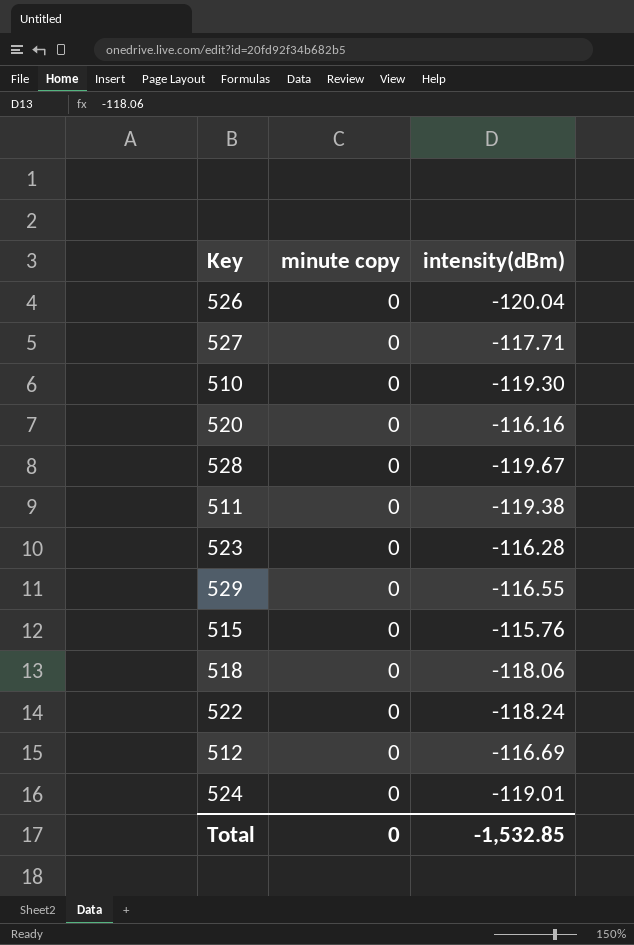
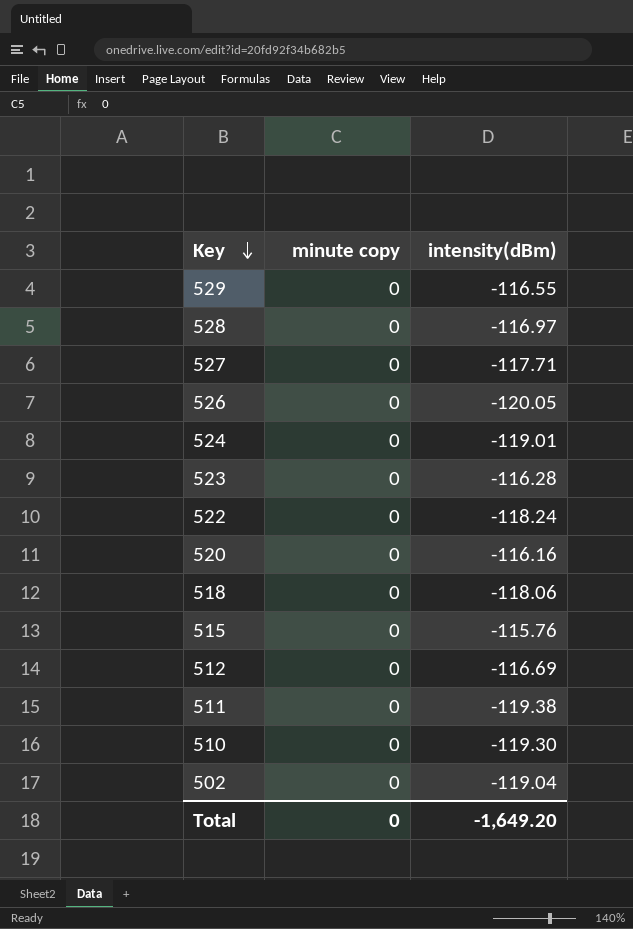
row order: none -> Key descending
528 | intensity(dBm): -119.67 -> -116.97
526 | intensity(dBm): -120.04 -> -120.05
row 502: none -> 0 | -119.04
Total | intensity(dBm): -1,532.85 -> -1,649.20

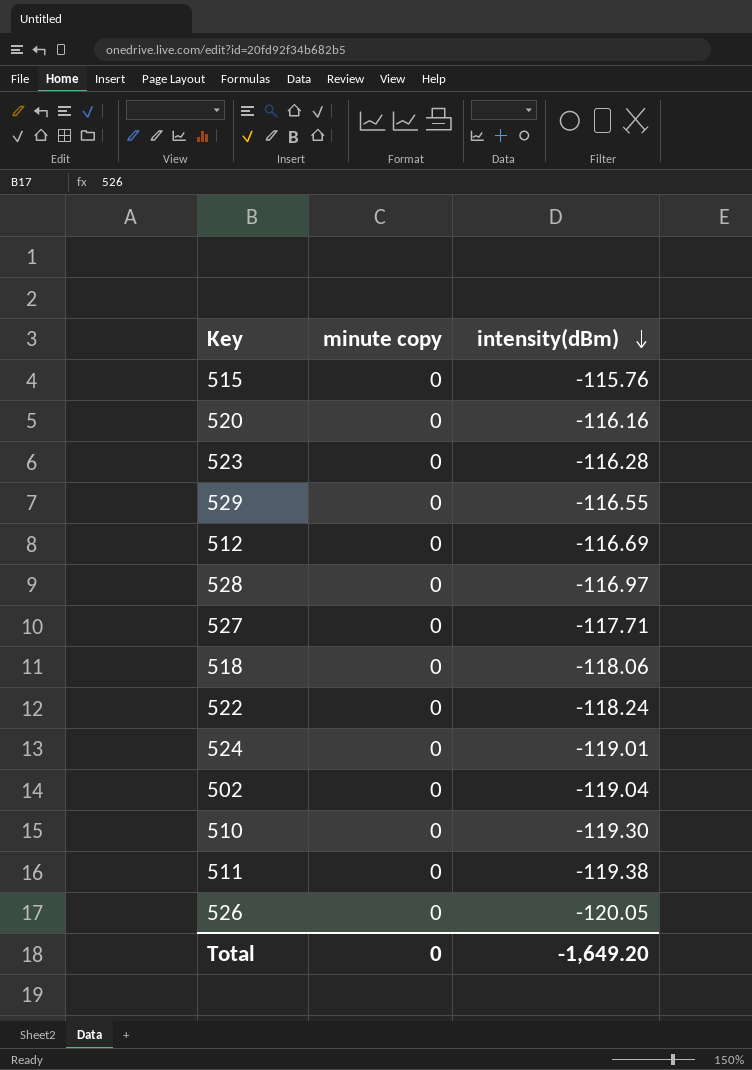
row order: Key descending -> intensity(dBm) descending

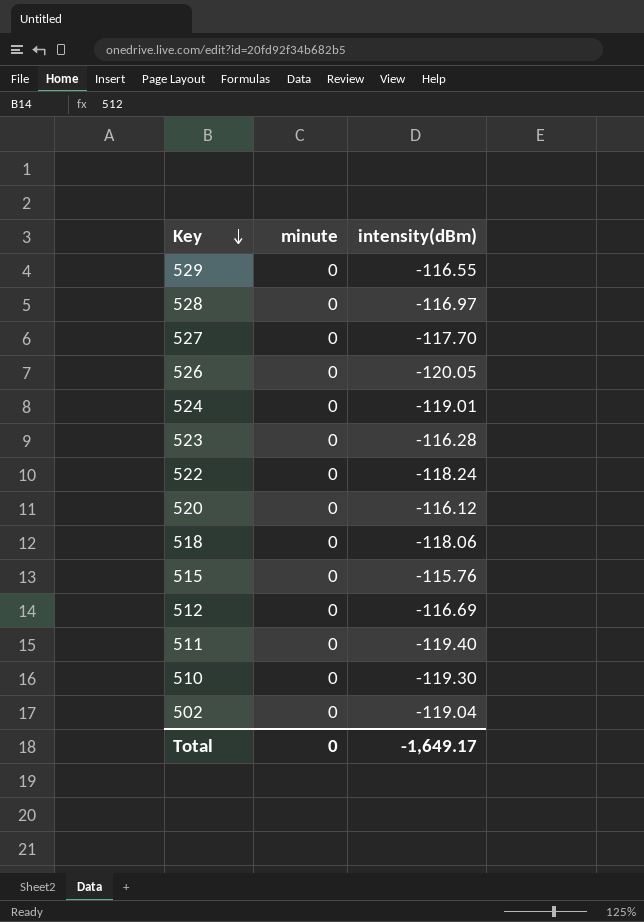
row order: intensity(dBm) descending -> Key descending
column name: minute copy -> minute
527 | intensity(dBm): -117.71 -> -117.70
520 | intensity(dBm): -116.16 -> -116.12
511 | intensity(dBm): -119.38 -> -119.40
Total | intensity(dBm): -1,649.20 -> -1,649.17

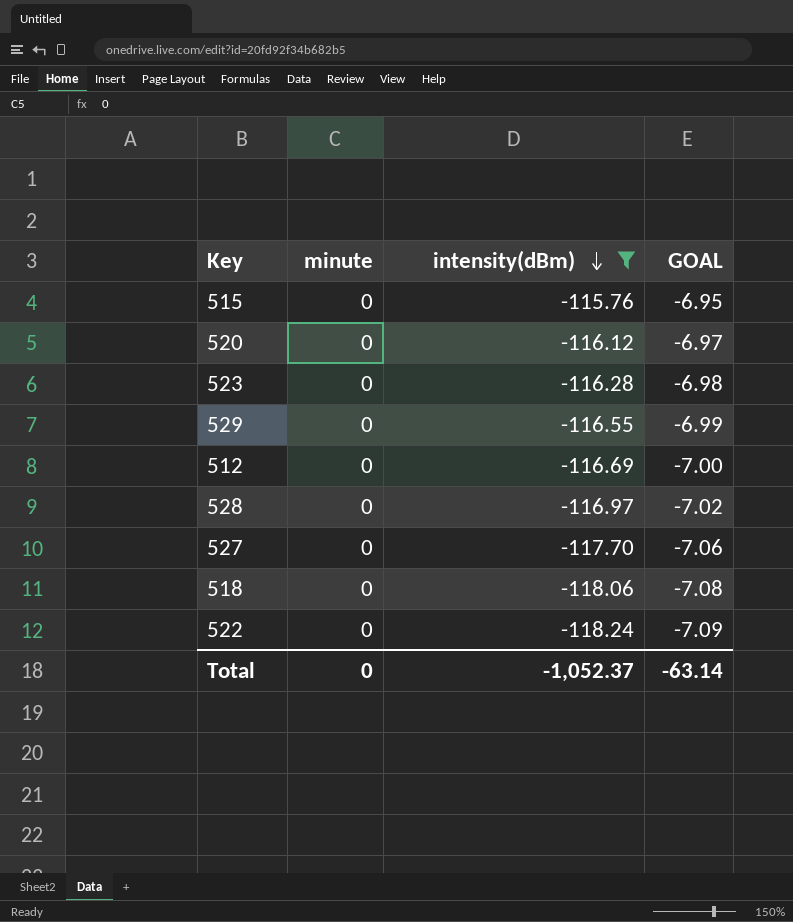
filter: none -> intensity(dBm) >= -118.24
row order: Key descending -> intensity(dBm) descending
column GOAL | formula: none -> [intensity(dBm)] * 0.06
Total | intensity(dBm): -1,649.17 -> -1,052.37

